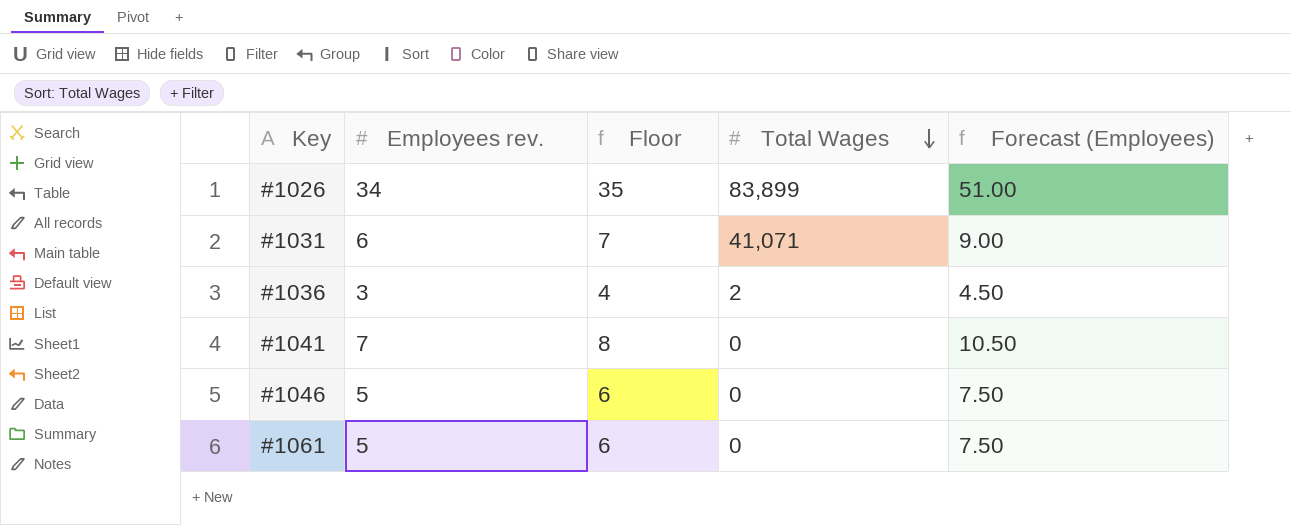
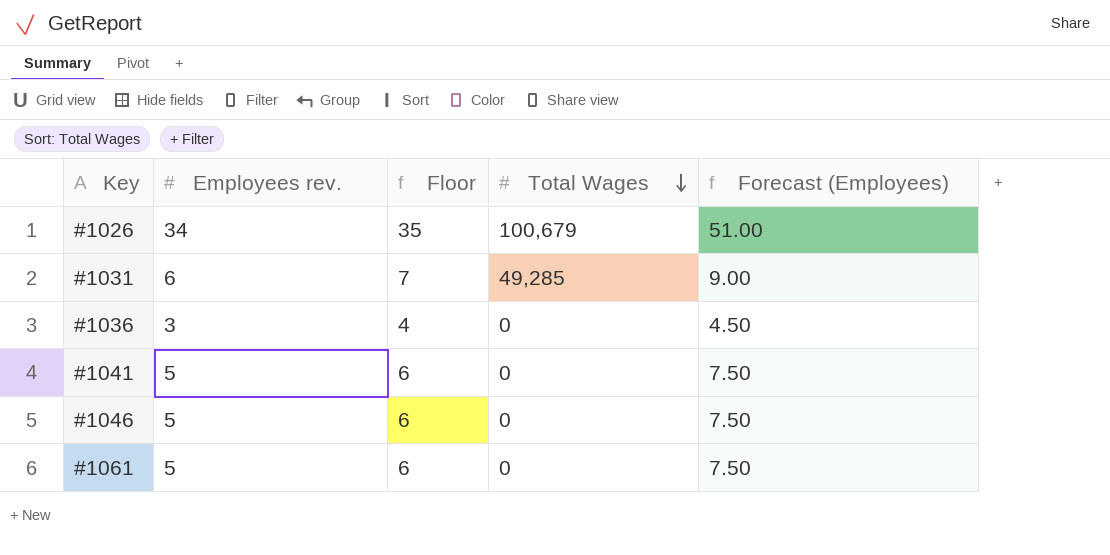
#1026 | Total Wages: 83,899 -> 100,679
#1031 | Total Wages: 41,071 -> 49,285
#1036 | Total Wages: 2 -> 0
#1041 | Employees rev.: 7 -> 5
#1041 | Floor: 8 -> 6
#1041 | Forecast (Employees): 10.50 -> 7.50

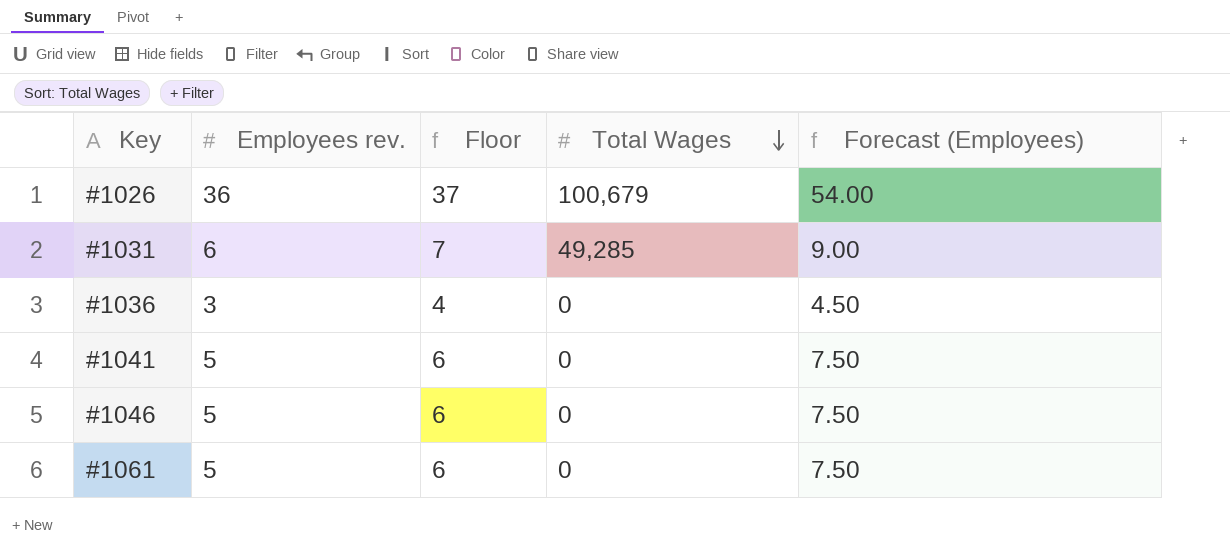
#1026 | Employees rev.: 34 -> 36
#1026 | Floor: 35 -> 37
#1026 | Forecast (Employees): 51.00 -> 54.00

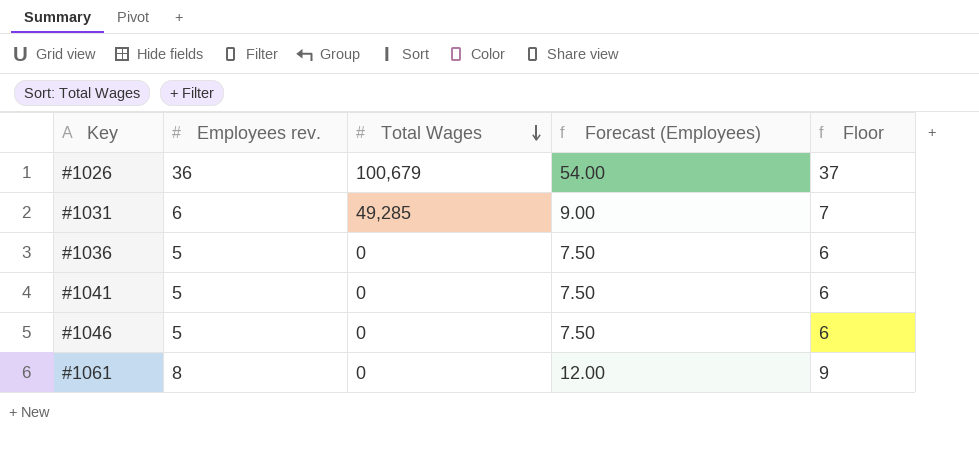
column Floor | position: 3 -> 5
#1036 | Employees rev.: 3 -> 5
#1036 | Forecast (Employees): 4.50 -> 7.50
#1036 | Floor: 4 -> 6
#1061 | Employees rev.: 5 -> 8
#1061 | Forecast (Employees): 7.50 -> 12.00
#1061 | Floor: 6 -> 9

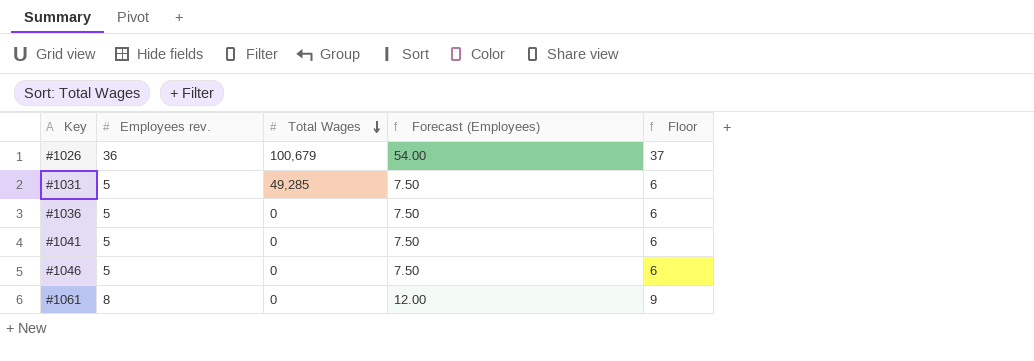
#1031 | Employees rev.: 6 -> 5
#1031 | Forecast (Employees): 9.00 -> 7.50
#1031 | Floor: 7 -> 6

